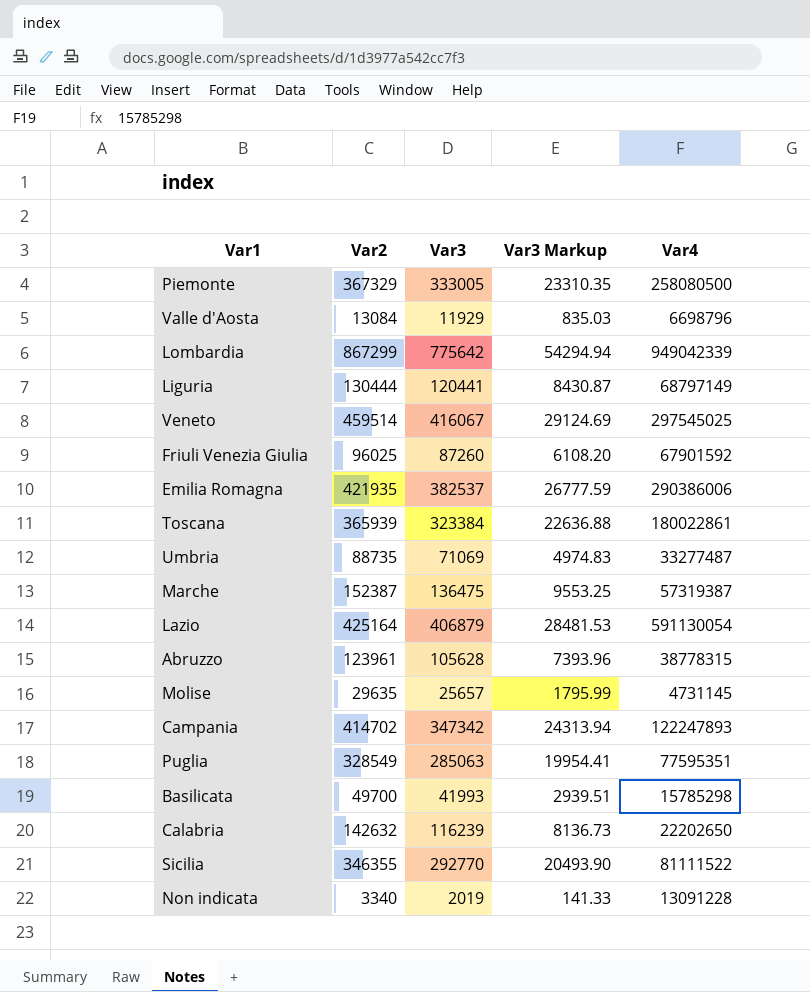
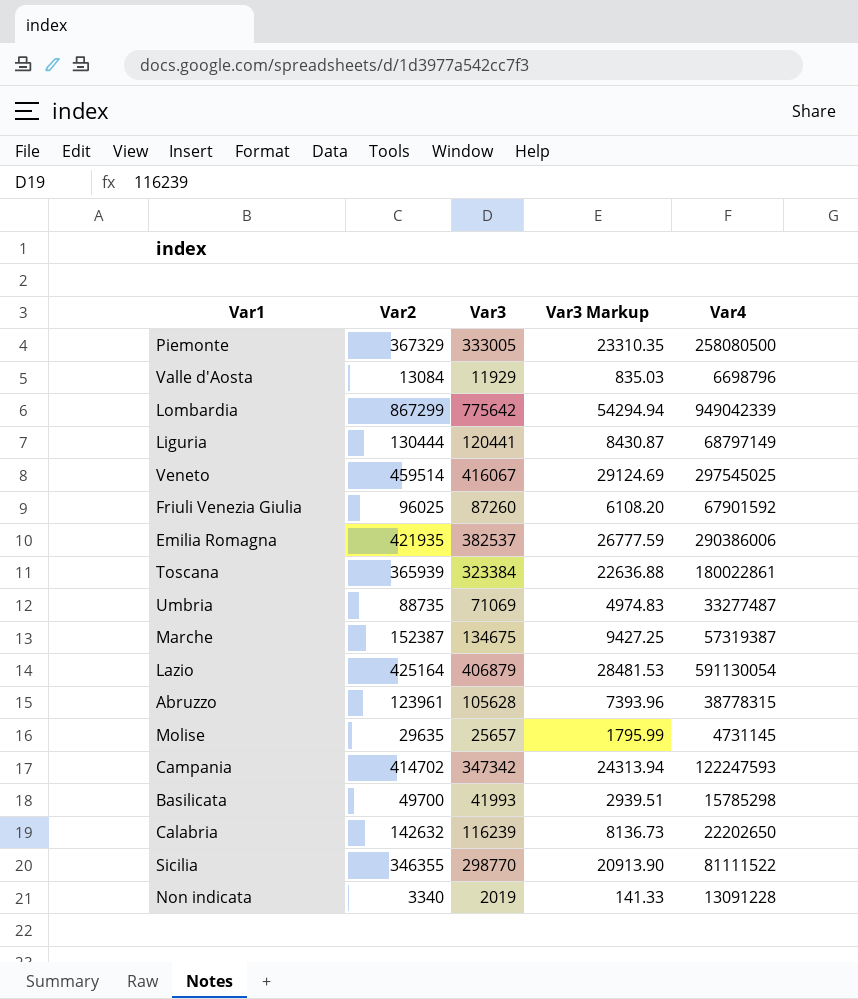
row Puglia: 328549 | 285063 | 19954.41 | 77595351 -> none
Marche | Var3: 136475 -> 134675
Marche | Var3 Markup: 9553.25 -> 9427.25
Campania | Var4: 122247893 -> 122247593
Sicilia | Var3: 292770 -> 298770
Sicilia | Var3 Markup: 20493.90 -> 20913.90

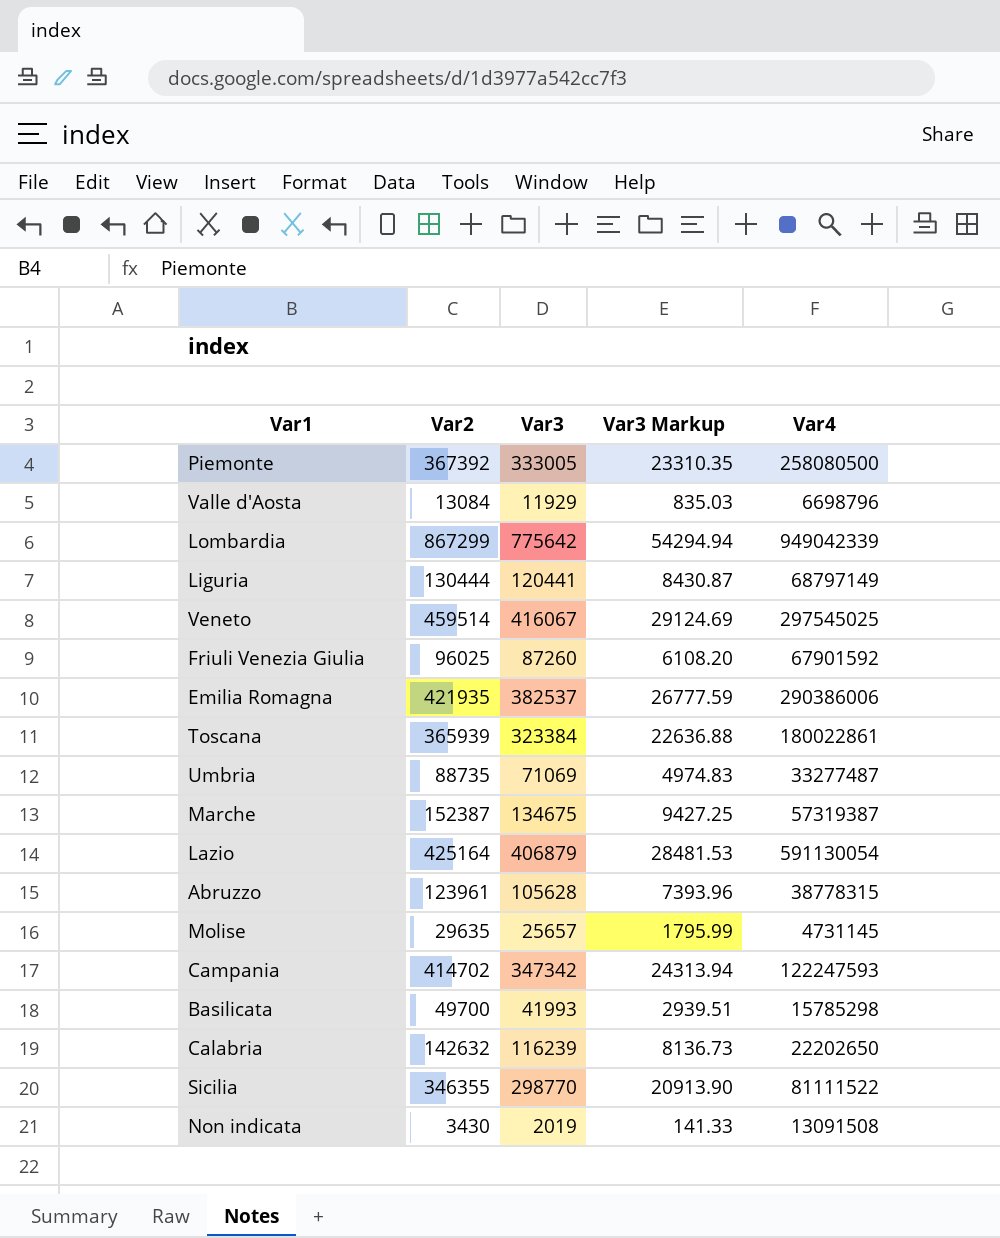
Piemonte | Var2: 367329 -> 367392
Non indicata | Var2: 3340 -> 3430
Non indicata | Var4: 13091228 -> 13091508

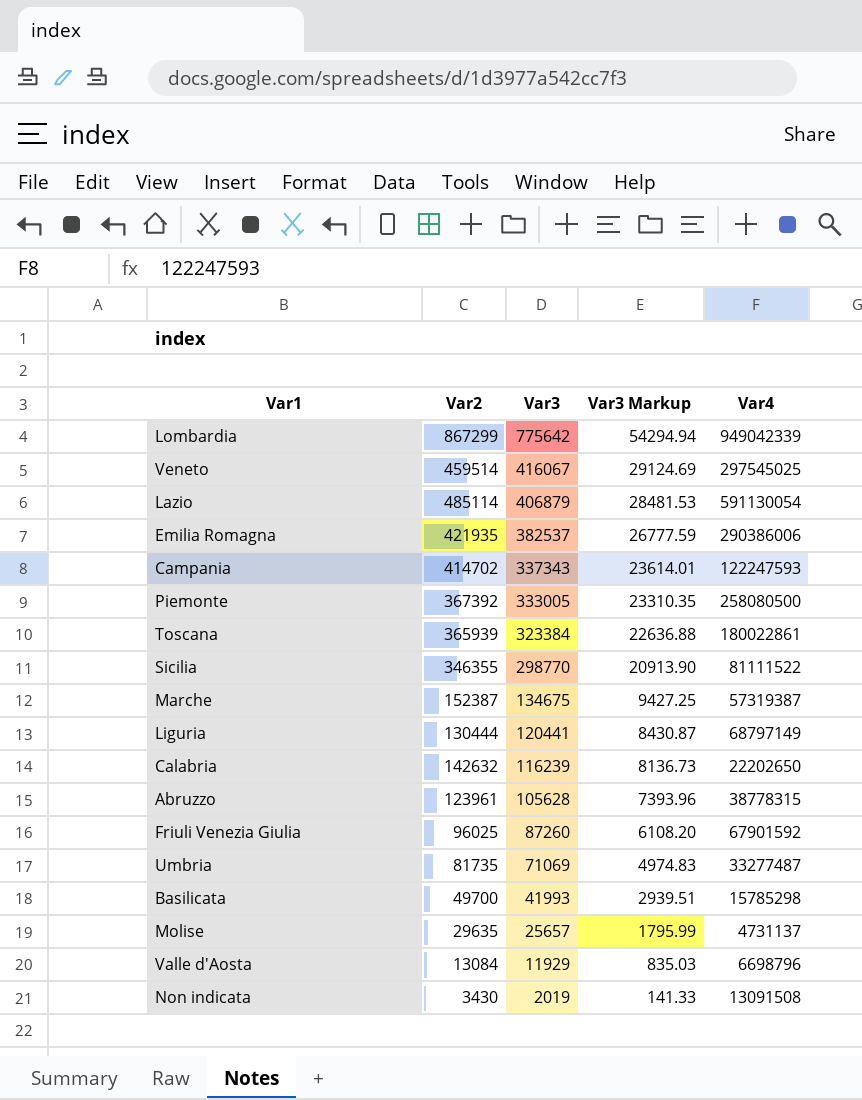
row order: none -> Var3 descending
Lazio | Var2: 425164 -> 485114
Campania | Var3: 347342 -> 337343
Campania | Var3 Markup: 24313.94 -> 23614.01
Umbria | Var2: 88735 -> 81735
Molise | Var4: 4731145 -> 4731137

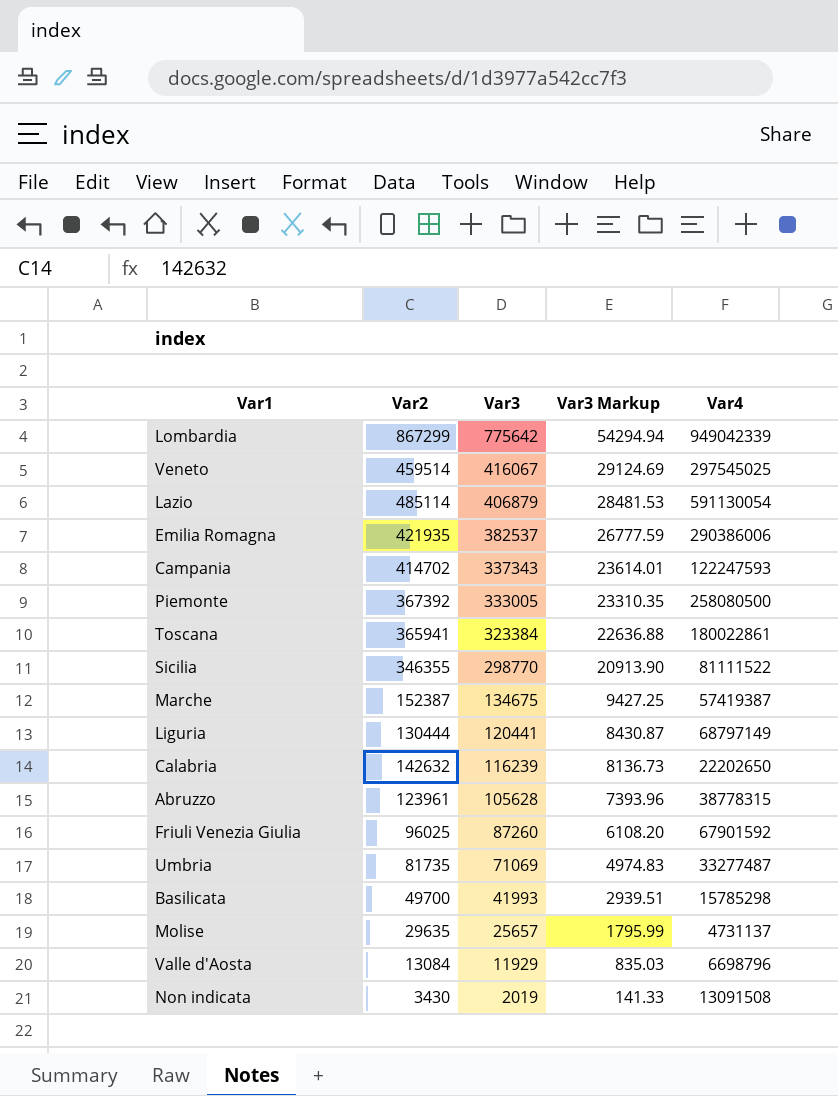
Toscana | Var2: 365939 -> 365941
Marche | Var4: 57319387 -> 57419387

